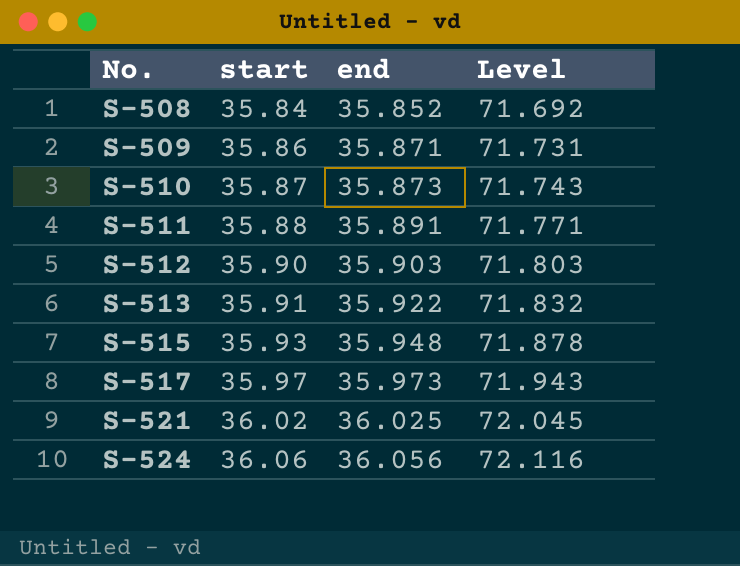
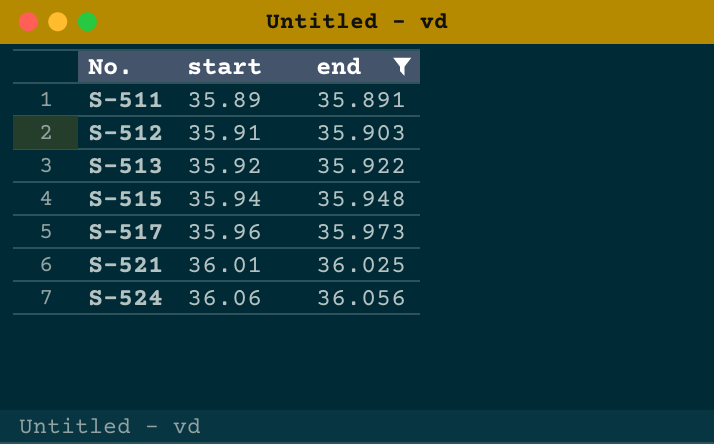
filter: none -> end >= 35.891
column Level | formula: [start] + [end] -> none
S-511 | start: 35.88 -> 35.89
S-512 | start: 35.90 -> 35.91
S-513 | start: 35.91 -> 35.92
S-515 | start: 35.93 -> 35.94
S-517 | start: 35.97 -> 35.96
S-521 | start: 36.02 -> 36.01

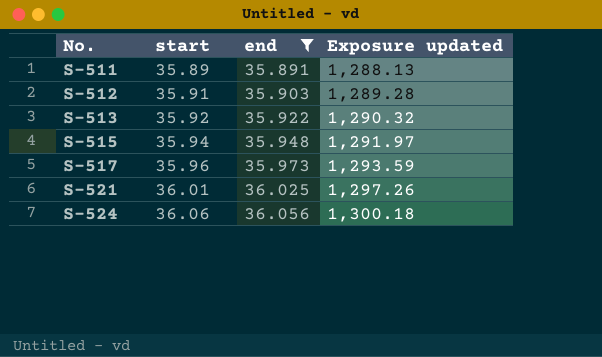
column Exposure updated | formula: none -> [start] * [end]

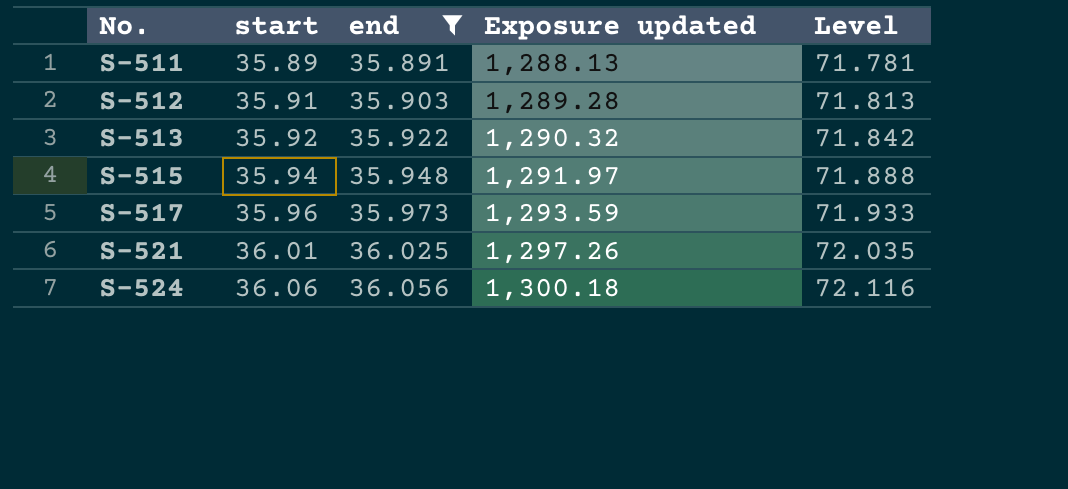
column Level | formula: none -> [start] + [end]

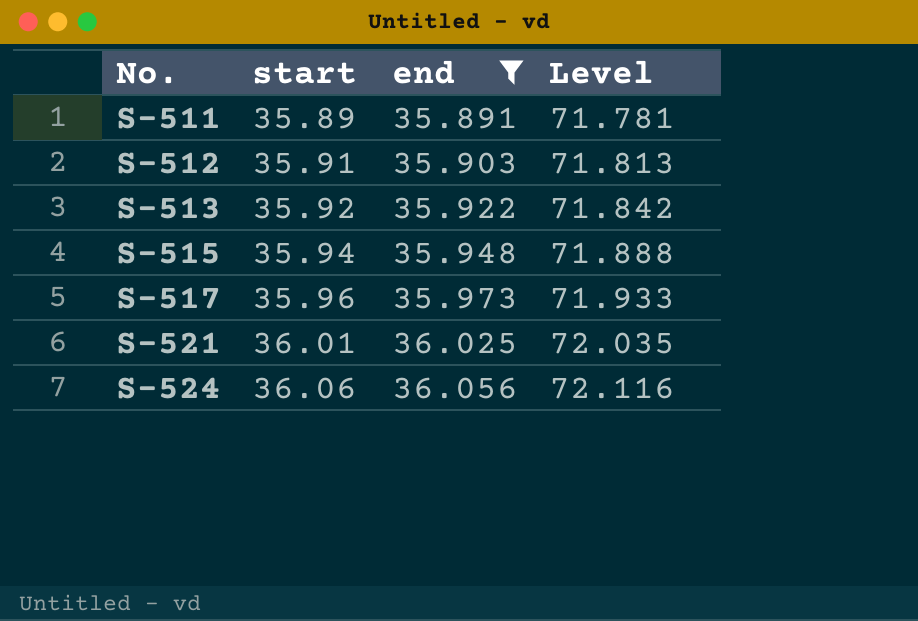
column Exposure updated | formula: [start] * [end] -> none

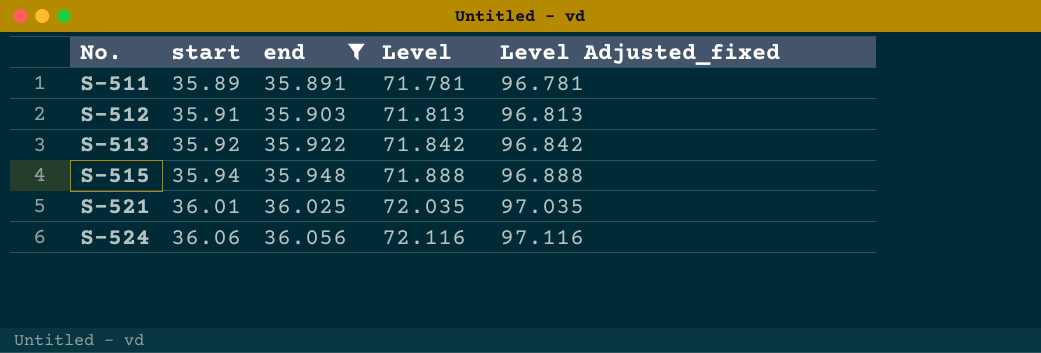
column Level Adjusted_fixed | formula: none -> [Level] + 25
row S-517: 35.96 | 35.973 | 71.933 -> none

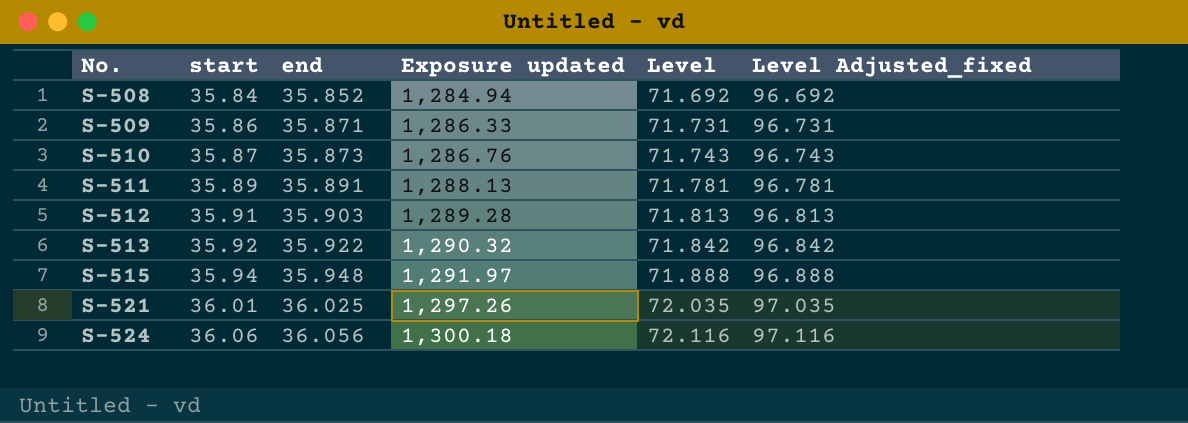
filter: end >= 35.891 -> none
column Exposure updated | formula: none -> [start] * [end]

